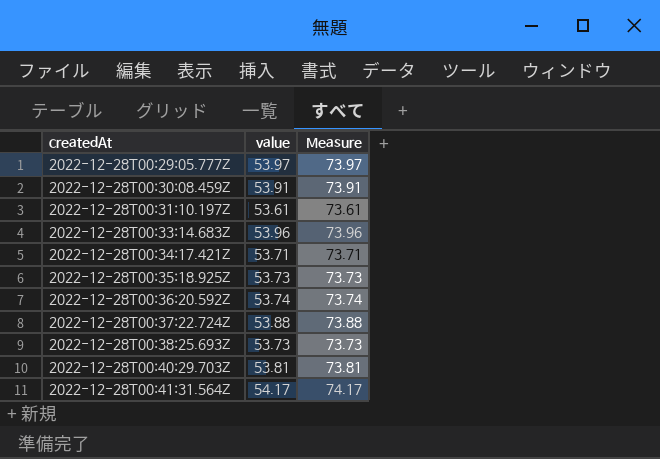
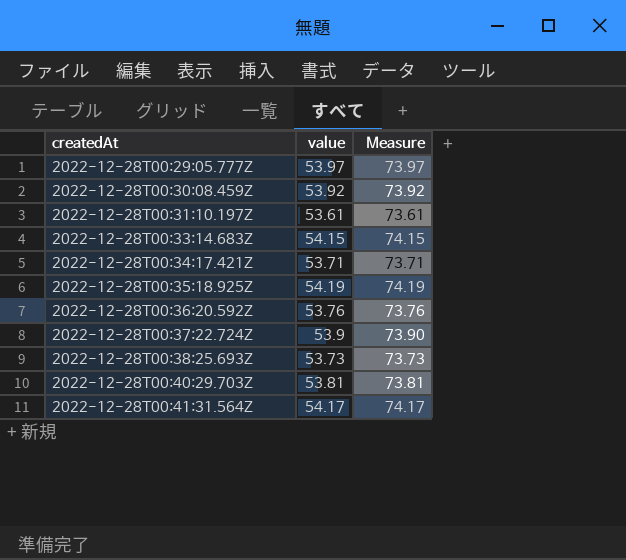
2022-12-28T00:30:08.459Z | value: 53.91 -> 53.92
2022-12-28T00:30:08.459Z | Measure: 73.91 -> 73.92
2022-12-28T00:33:14.683Z | value: 53.96 -> 54.15
2022-12-28T00:33:14.683Z | Measure: 73.96 -> 74.15
2022-12-28T00:35:18.925Z | value: 53.73 -> 54.19
2022-12-28T00:35:18.925Z | Measure: 73.73 -> 74.19
2022-12-28T00:36:20.592Z | value: 53.74 -> 53.76
2022-12-28T00:36:20.592Z | Measure: 73.74 -> 73.76
2022-12-28T00:37:22.724Z | value: 53.88 -> 53.9
2022-12-28T00:37:22.724Z | Measure: 73.88 -> 73.90

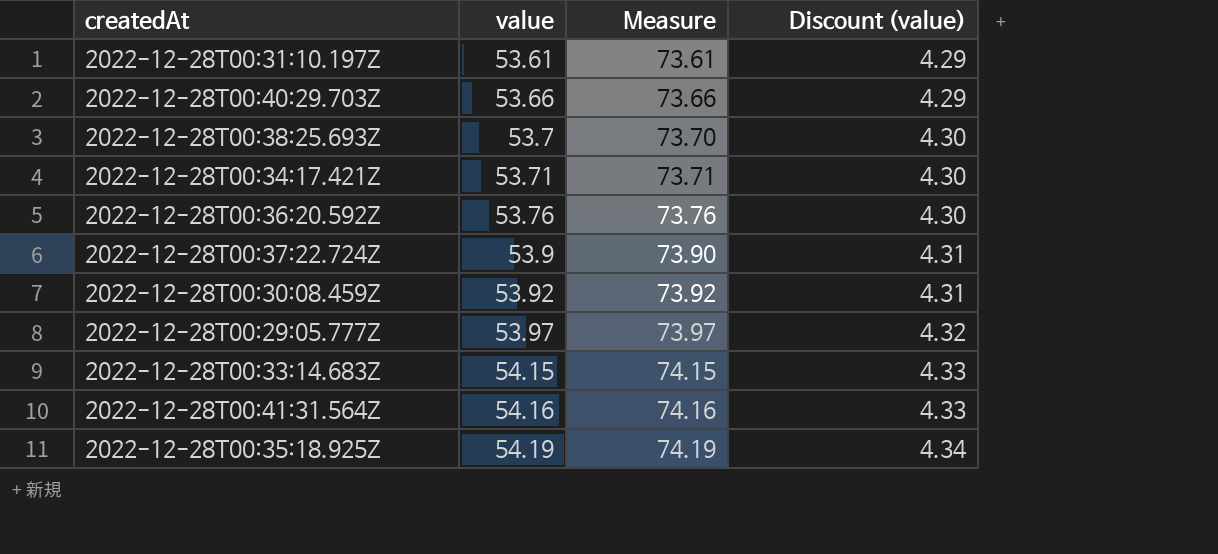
row order: createdAt ascending -> value ascending
column Discount (value) | formula: none -> [value] * 0.08
2022-12-28T00:40:29.703Z | value: 53.81 -> 53.66
2022-12-28T00:40:29.703Z | Measure: 73.81 -> 73.66
2022-12-28T00:38:25.693Z | value: 53.73 -> 53.7
2022-12-28T00:38:25.693Z | Measure: 73.73 -> 73.70
2022-12-28T00:41:31.564Z | value: 54.17 -> 54.16
2022-12-28T00:41:31.564Z | Measure: 74.17 -> 74.16

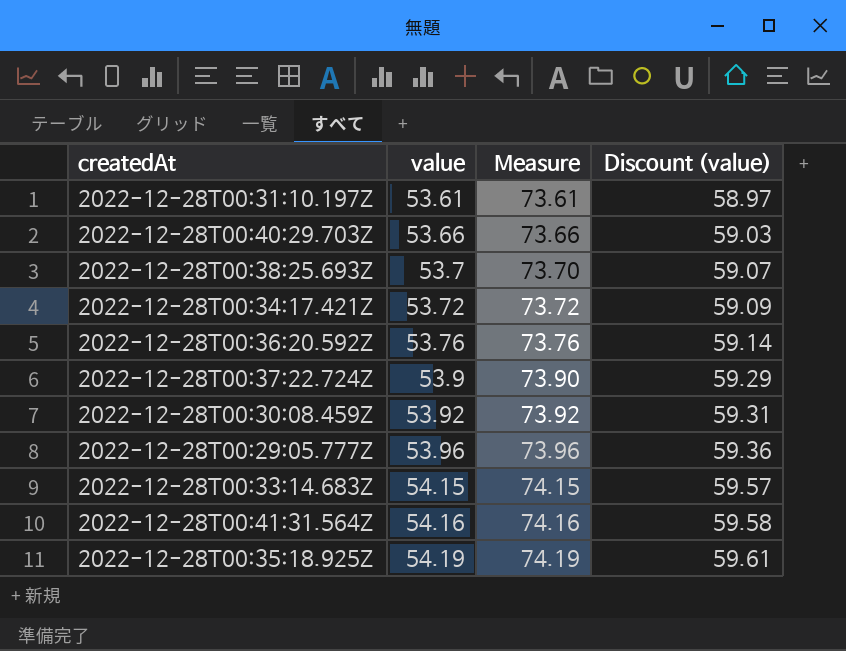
column Discount (value) | formula: [value] * 0.08 -> [value] * 1.1
2022-12-28T00:34:17.421Z | value: 53.71 -> 53.72
2022-12-28T00:34:17.421Z | Measure: 73.71 -> 73.72
2022-12-28T00:29:05.777Z | value: 53.97 -> 53.96
2022-12-28T00:29:05.777Z | Measure: 73.97 -> 73.96

